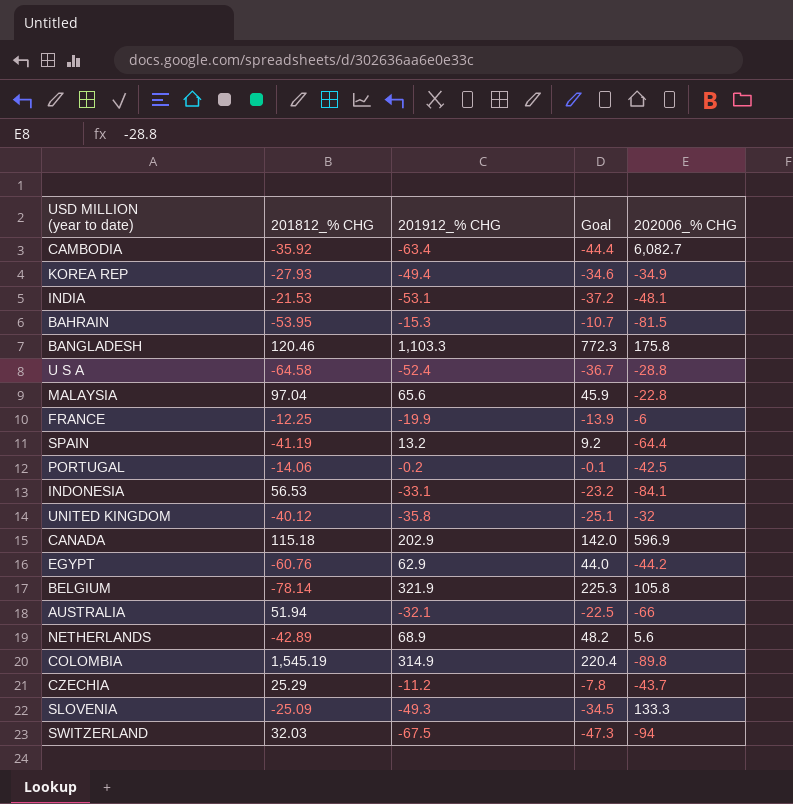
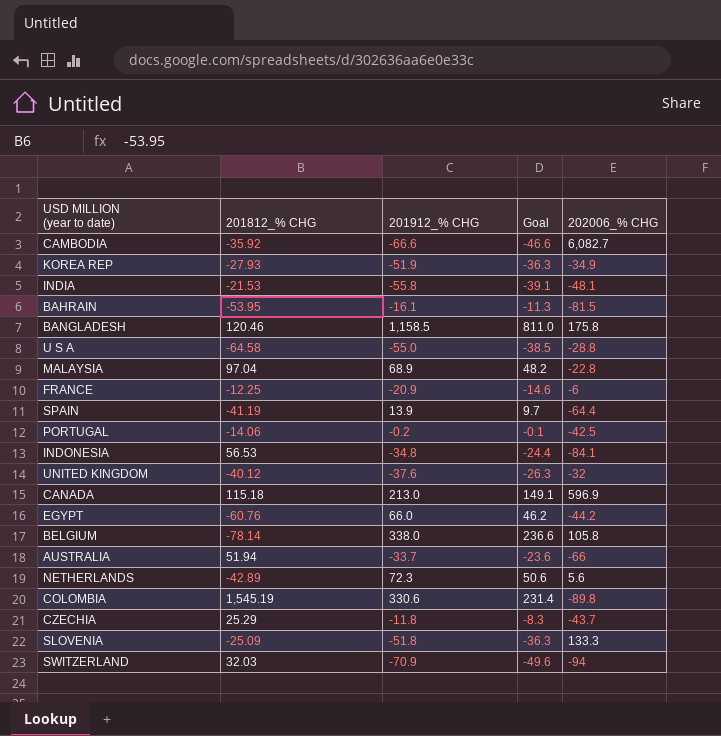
CAMBODIA | 201912_% CHG: -63.4 -> -66.6
CAMBODIA | Goal: -44.4 -> -46.6
KOREA REP | 201912_% CHG: -49.4 -> -51.9
KOREA REP | Goal: -34.6 -> -36.3
INDIA | 201912_% CHG: -53.1 -> -55.8
INDIA | Goal: -37.2 -> -39.1
BAHRAIN | 201912_% CHG: -15.3 -> -16.1
BAHRAIN | Goal: -10.7 -> -11.3
BANGLADESH | 201912_% CHG: 1,103.3 -> 1,158.5
BANGLADESH | Goal: 772.3 -> 811.0
U S A | 201912_% CHG: -52.4 -> -55.0
U S A | Goal: -36.7 -> -38.5
MALAYSIA | 201912_% CHG: 65.6 -> 68.9
MALAYSIA | Goal: 45.9 -> 48.2
FRANCE | 201912_% CHG: -19.9 -> -20.9
FRANCE | Goal: -13.9 -> -14.6
SPAIN | 201912_% CHG: 13.2 -> 13.9
SPAIN | Goal: 9.2 -> 9.7
INDONESIA | 201912_% CHG: -33.1 -> -34.8
INDONESIA | Goal: -23.2 -> -24.4
UNITED KINGDOM | 201912_% CHG: -35.8 -> -37.6
UNITED KINGDOM | Goal: -25.1 -> -26.3
CANADA | 201912_% CHG: 202.9 -> 213.0
CANADA | Goal: 142.0 -> 149.1
EGYPT | 201912_% CHG: 62.9 -> 66.0
EGYPT | Goal: 44.0 -> 46.2
BELGIUM | 201912_% CHG: 321.9 -> 338.0
BELGIUM | Goal: 225.3 -> 236.6
AUSTRALIA | 201912_% CHG: -32.1 -> -33.7
AUSTRALIA | Goal: -22.5 -> -23.6
NETHERLANDS | 201912_% CHG: 68.9 -> 72.3
NETHERLANDS | Goal: 48.2 -> 50.6
COLOMBIA | 201912_% CHG: 314.9 -> 330.6
COLOMBIA | Goal: 220.4 -> 231.4
CZECHIA | 201912_% CHG: -11.2 -> -11.8
CZECHIA | Goal: -7.8 -> -8.3
SLOVENIA | 201912_% CHG: -49.3 -> -51.8
SLOVENIA | Goal: -34.5 -> -36.3
SWITZERLAND | 201912_% CHG: -67.5 -> -70.9
SWITZERLAND | Goal: -47.3 -> -49.6

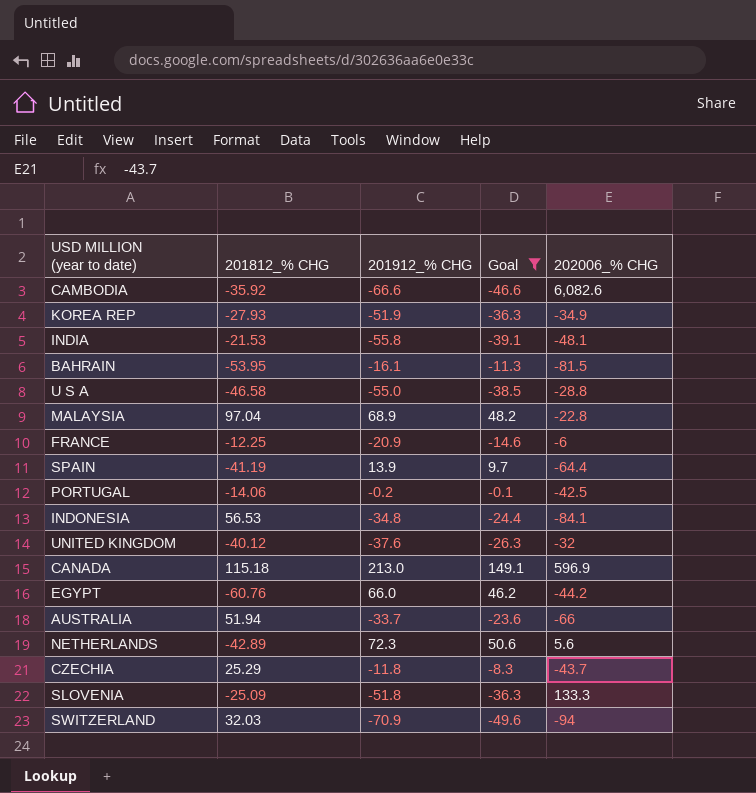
filter: none -> Goal <= 149.1
CAMBODIA | 202006_% CHG: 6,082.7 -> 6,082.6
U S A | 201812_% CHG: -64.58 -> -46.58

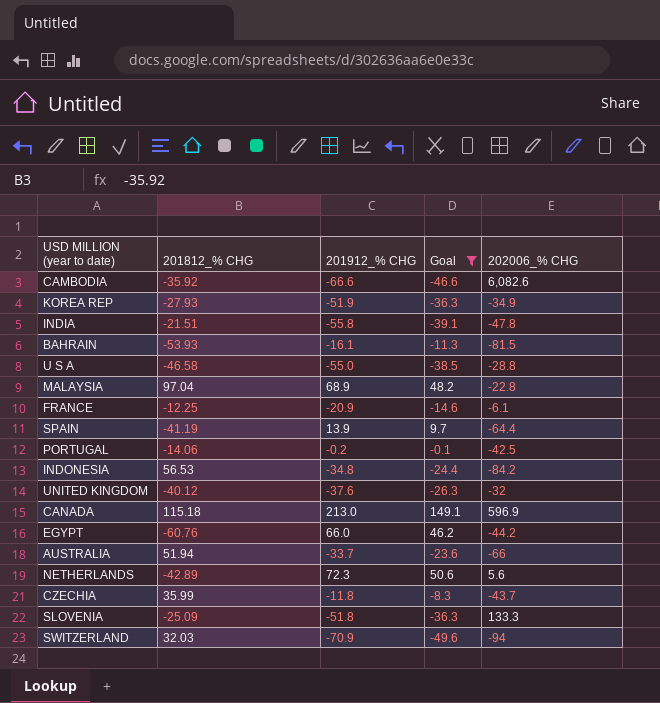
INDIA | 201812_% CHG: -21.53 -> -21.51
INDIA | 202006_% CHG: -48.1 -> -47.8
BAHRAIN | 201812_% CHG: -53.95 -> -53.93
FRANCE | 202006_% CHG: -6 -> -6.1
INDONESIA | 202006_% CHG: -84.1 -> -84.2
CZECHIA | 201812_% CHG: 25.29 -> 35.99

